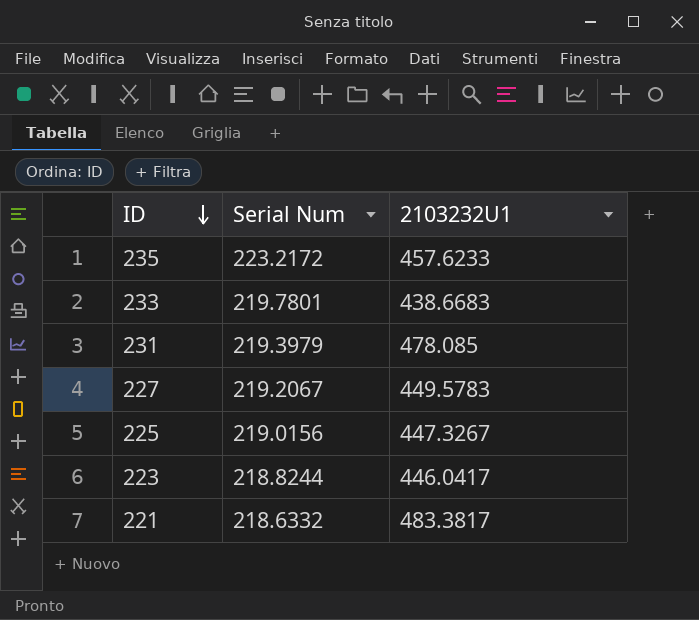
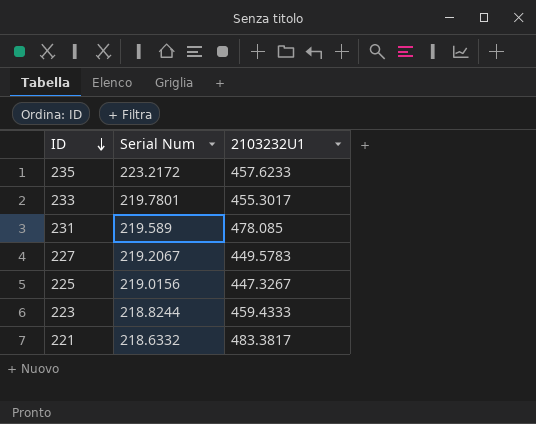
233 | 2103232U1: 438.6683 -> 455.3017
231 | Serial Num: 219.3979 -> 219.589
223 | 2103232U1: 446.0417 -> 459.4333

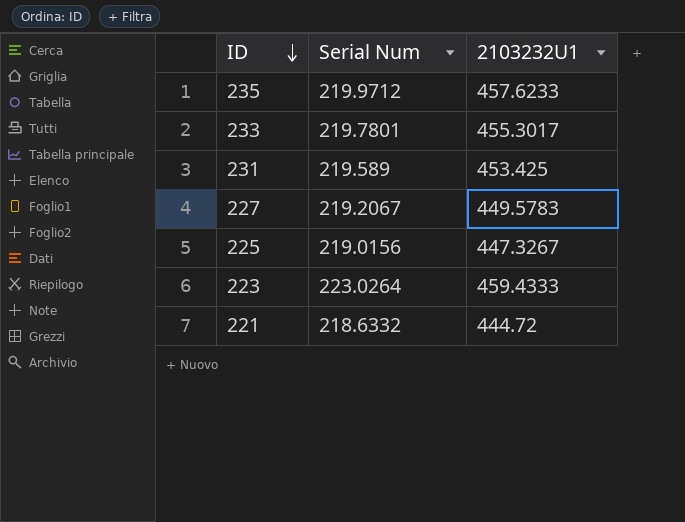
235 | Serial Num: 223.2172 -> 219.9712
231 | 2103232U1: 478.085 -> 453.425
223 | Serial Num: 218.8244 -> 223.0264
221 | 2103232U1: 483.3817 -> 444.72

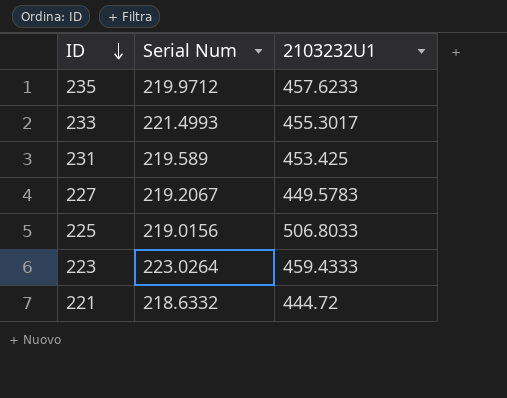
233 | Serial Num: 219.7801 -> 221.4993
225 | 2103232U1: 447.3267 -> 506.8033

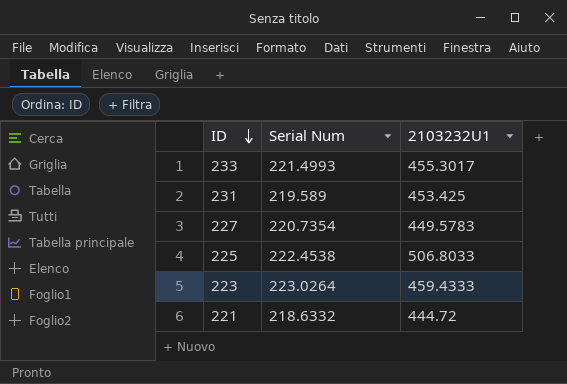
row 235: 219.9712 | 457.6233 -> none
227 | Serial Num: 219.2067 -> 220.7354
225 | Serial Num: 219.0156 -> 222.4538

